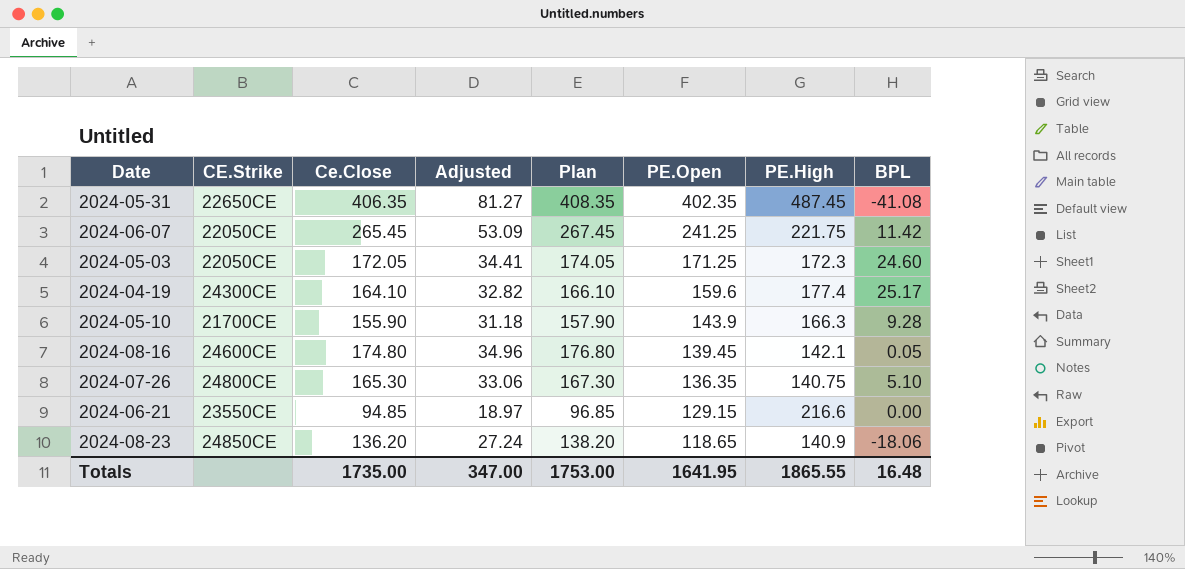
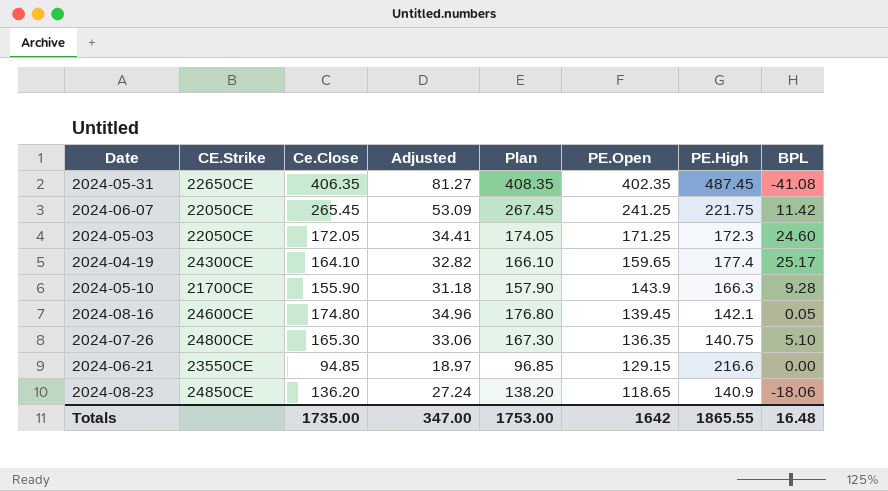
2024-04-19 | PE.Open: 159.6 -> 159.65
Totals | PE.Open: 1641.95 -> 1642

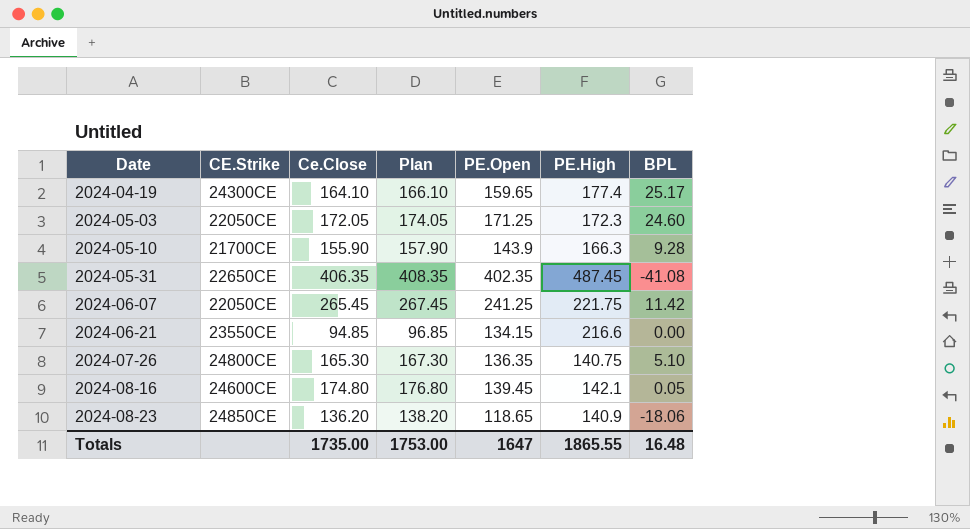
row order: PE.Open descending -> Date ascending
column Adjusted | formula: [Ce.Close] * 0.2 -> none
2024-06-21 | PE.Open: 129.15 -> 134.15
Totals | PE.Open: 1642 -> 1647

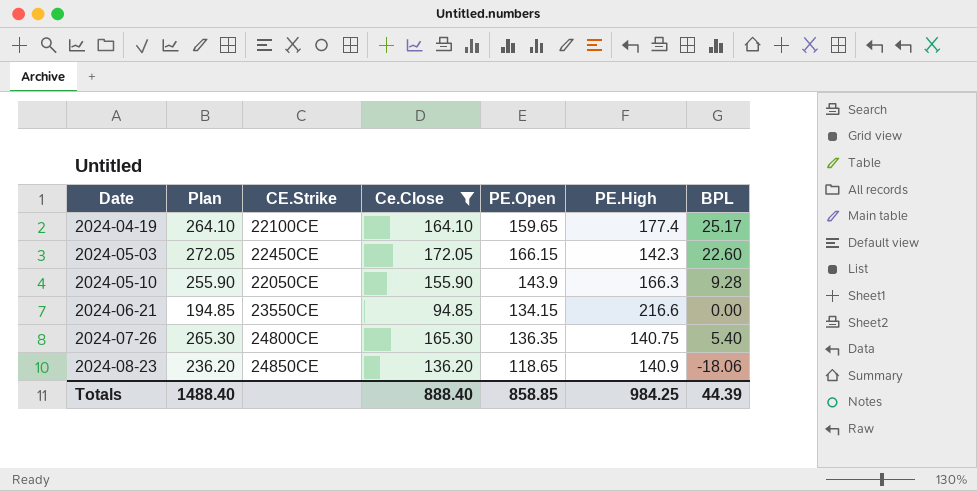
filter: none -> Ce.Close <= 172.05
column Plan | formula: [Ce.Close] + 2 -> [Ce.Close] + 100
column Plan | position: 4 -> 2
2024-04-19 | CE.Strike: 24300CE -> 22100CE
2024-05-03 | CE.Strike: 22050CE -> 22450CE
2024-05-03 | PE.Open: 171.25 -> 166.15
2024-05-03 | PE.High: 172.3 -> 142.3
2024-05-03 | BPL: 24.60 -> 22.60
2024-05-10 | CE.Strike: 21700CE -> 22050CE
2024-07-26 | BPL: 5.10 -> 5.40
Totals | Plan: 1753.00 -> 1488.40
Totals | Ce.Close: 1735.00 -> 888.40
Totals | PE.Open: 1647 -> 858.85
Totals | PE.High: 1865.55 -> 984.25
Totals | BPL: 16.48 -> 44.39

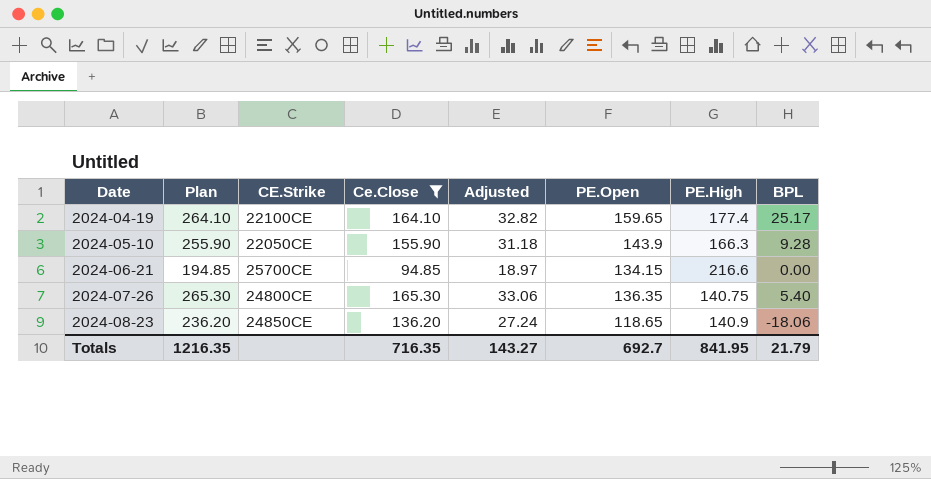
column Adjusted | formula: none -> [Ce.Close] * 0.2
row 2024-05-03: 272.05 | 22450CE | 172.05 | 166.15 | 142.3 | 22.60 -> none
2024-06-21 | CE.Strike: 23550CE -> 25700CE
Totals | Plan: 1488.40 -> 1216.35
Totals | Ce.Close: 888.40 -> 716.35
Totals | PE.Open: 858.85 -> 692.7
Totals | PE.High: 984.25 -> 841.95
Totals | BPL: 44.39 -> 21.79

